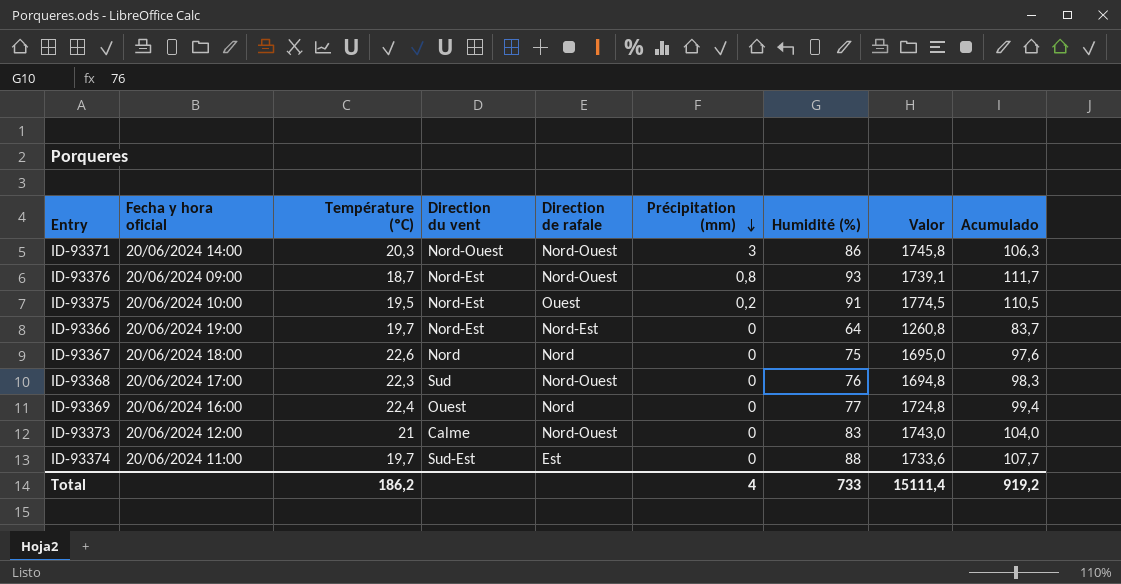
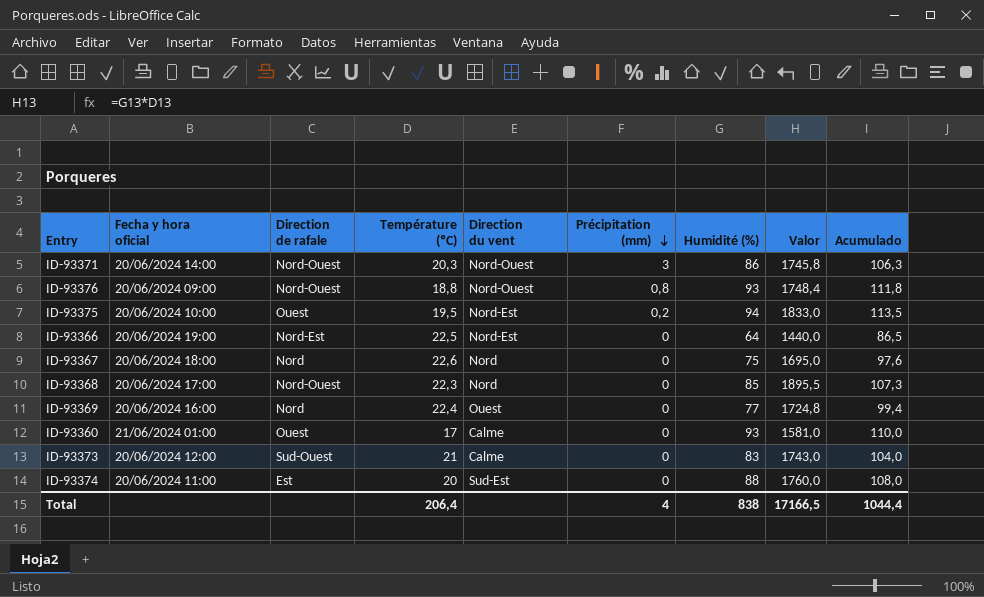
column Direction de rafale | position: 5 -> 3
ID-93376 | Température (ºC): 18,7 -> 18,8
ID-93376 | Direction du vent: Nord-Est -> Nord-Ouest
ID-93376 | Valor: 1739,1 -> 1748,4
ID-93376 | Acumulado: 111,7 -> 111,8
ID-93375 | Humidité (%): 91 -> 94
ID-93375 | Valor: 1774,5 -> 1833,0
ID-93375 | Acumulado: 110,5 -> 113,5
ID-93366 | Température (ºC): 19,7 -> 22,5
ID-93366 | Valor: 1260,8 -> 1440,0
ID-93366 | Acumulado: 83,7 -> 86,5
ID-93368 | Direction du vent: Sud -> Nord
ID-93368 | Humidité (%): 76 -> 85
ID-93368 | Valor: 1694,8 -> 1895,5
ID-93368 | Acumulado: 98,3 -> 107,3
row ID-93360: none -> 21/06/2024 01:00 | Ouest | 17 | Calme | 0 | 93 | 1581,0 | 110,0
ID-93373 | Direction de rafale: Nord-Ouest -> Sud-Ouest
ID-93374 | Température (ºC): 19,7 -> 20
ID-93374 | Valor: 1733,6 -> 1760,0
ID-93374 | Acumulado: 107,7 -> 108,0
Total | Température (ºC): 186,2 -> 206,4
Total | Humidité (%): 733 -> 838
Total | Valor: 15111,4 -> 17166,5
Total | Acumulado: 919,2 -> 1044,4

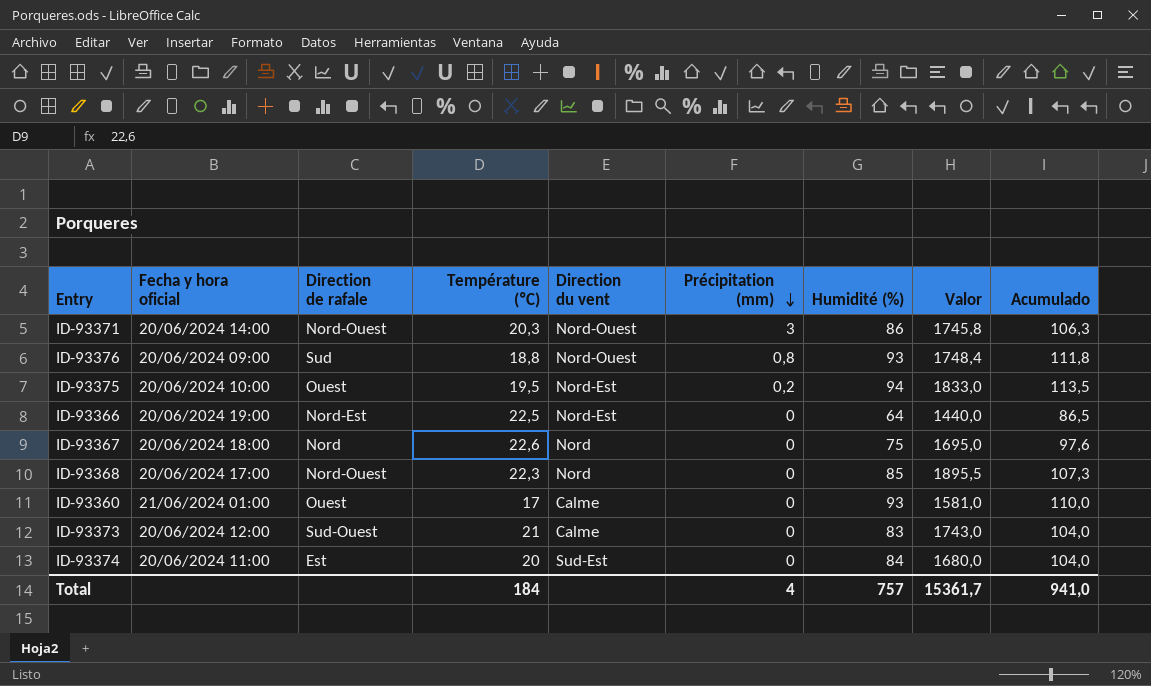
row ID-93369: 20/06/2024 16:00 | Nord | 22,4 | Ouest | 0 | 77 | 1724,8 | 99,4 -> none
ID-93376 | Direction de rafale: Nord-Ouest -> Sud
ID-93374 | Humidité (%): 88 -> 84
ID-93374 | Valor: 1760,0 -> 1680,0
ID-93374 | Acumulado: 108,0 -> 104,0
Total | Température (ºC): 206,4 -> 184
Total | Humidité (%): 838 -> 757
Total | Valor: 17166,5 -> 15361,7
Total | Acumulado: 1044,4 -> 941,0

